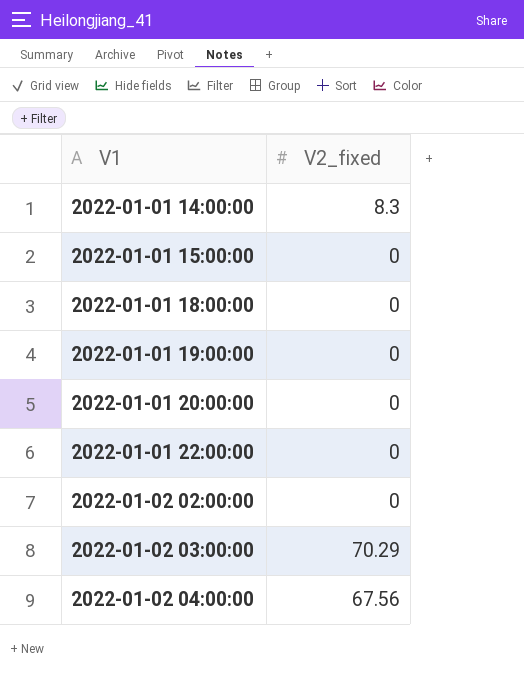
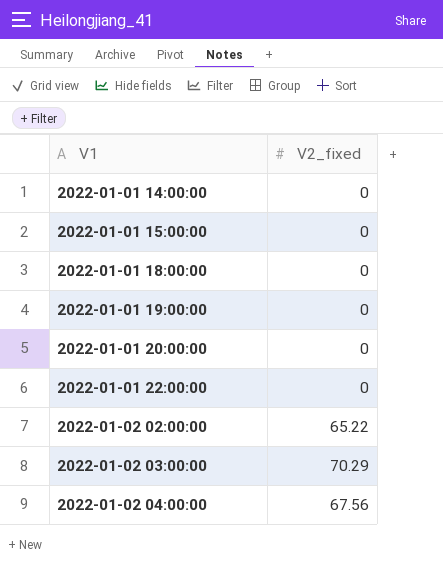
2022-01-01 14:00:00 | V2_fixed: 8.3 -> 0
2022-01-02 02:00:00 | V2_fixed: 0 -> 65.22

